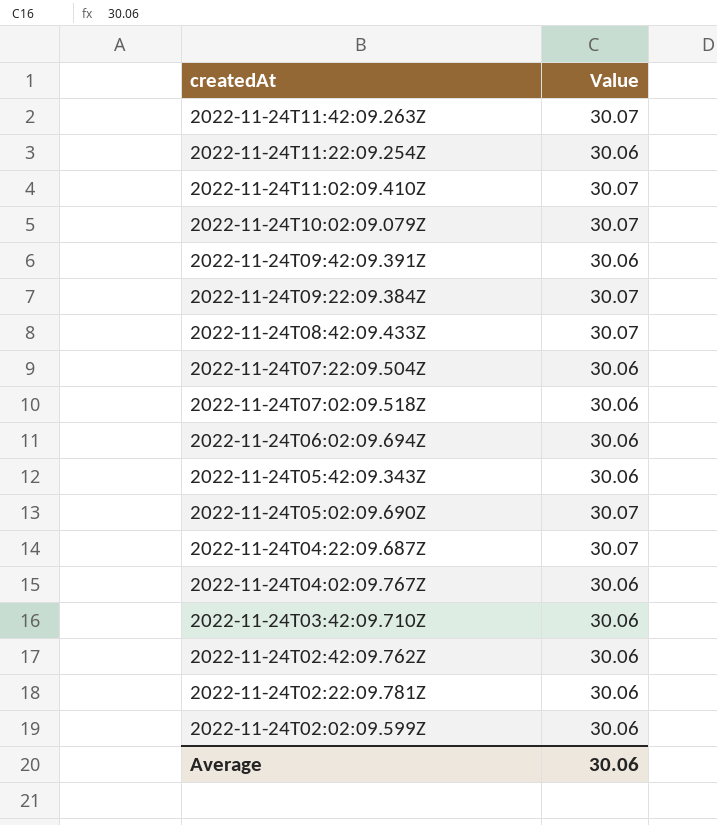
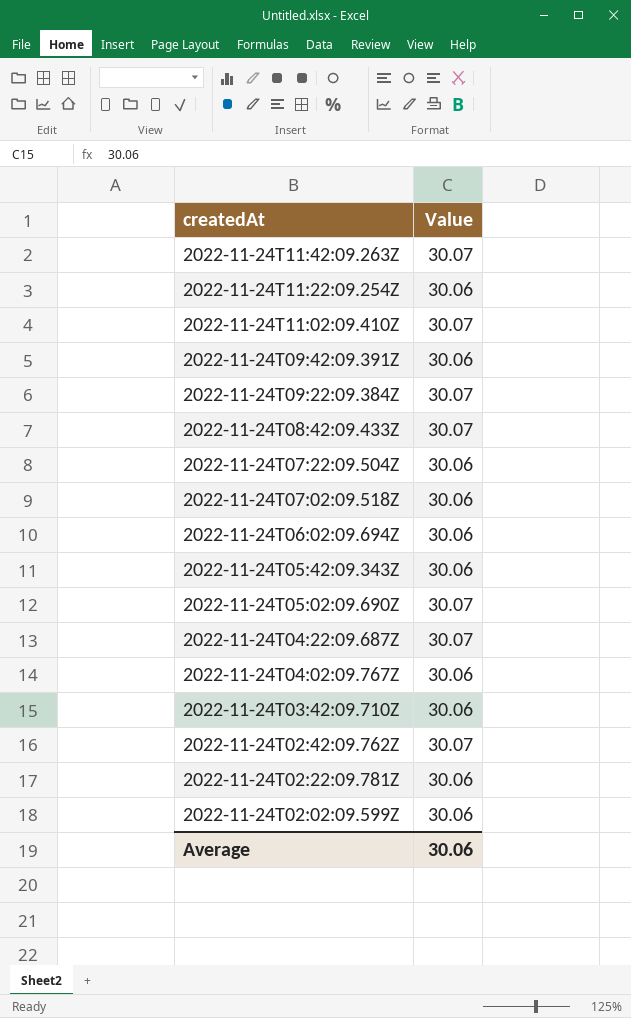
row 2022-11-24T10:02:09.079Z: 30.07 -> none
2022-11-24T02:42:09.762Z | Value: 30.06 -> 30.07

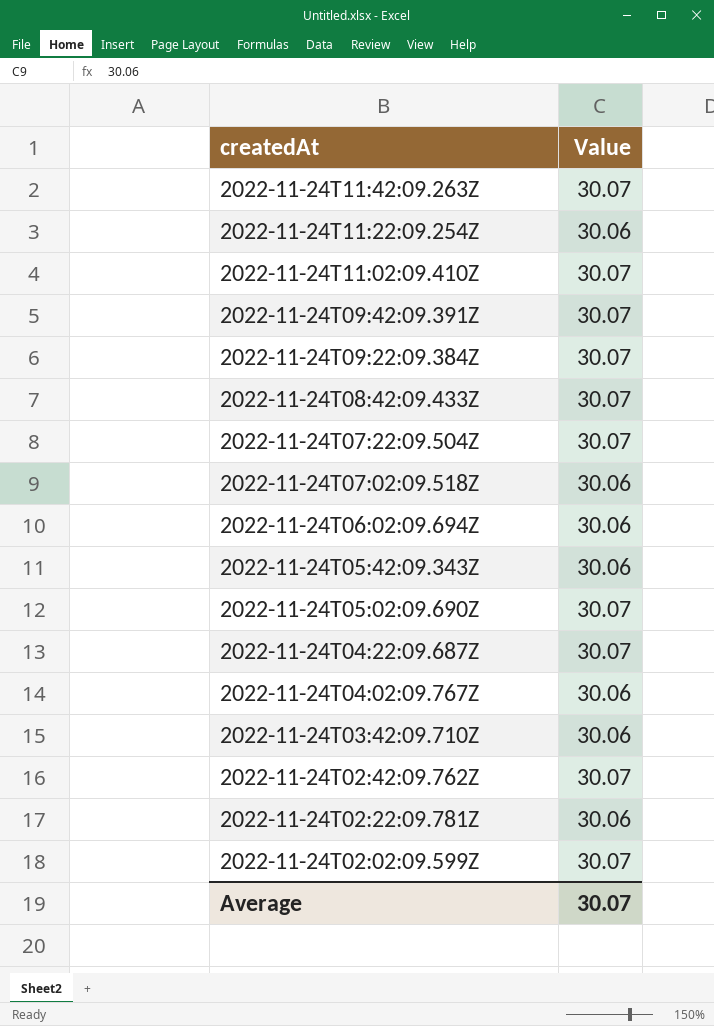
2022-11-24T09:42:09.391Z | Value: 30.06 -> 30.07
2022-11-24T07:22:09.504Z | Value: 30.06 -> 30.07
2022-11-24T02:02:09.599Z | Value: 30.06 -> 30.07
Average | Value: 30.06 -> 30.07

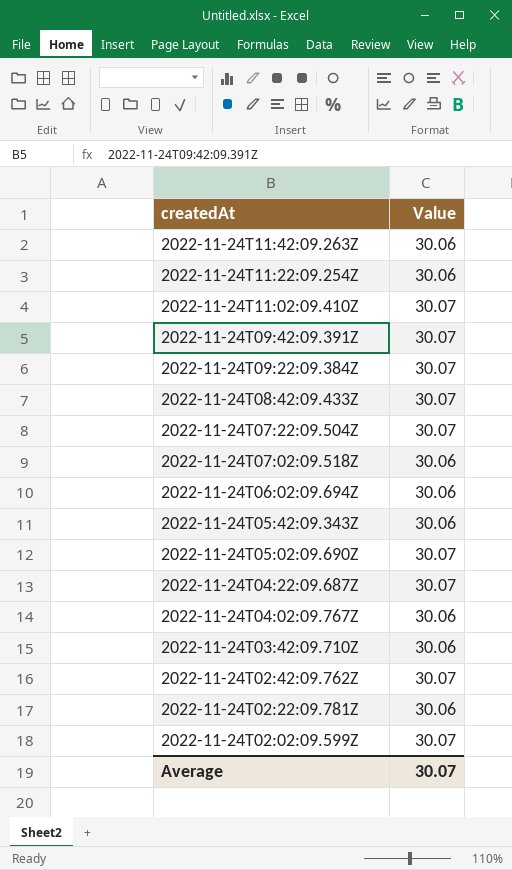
2022-11-24T11:42:09.263Z | Value: 30.07 -> 30.06

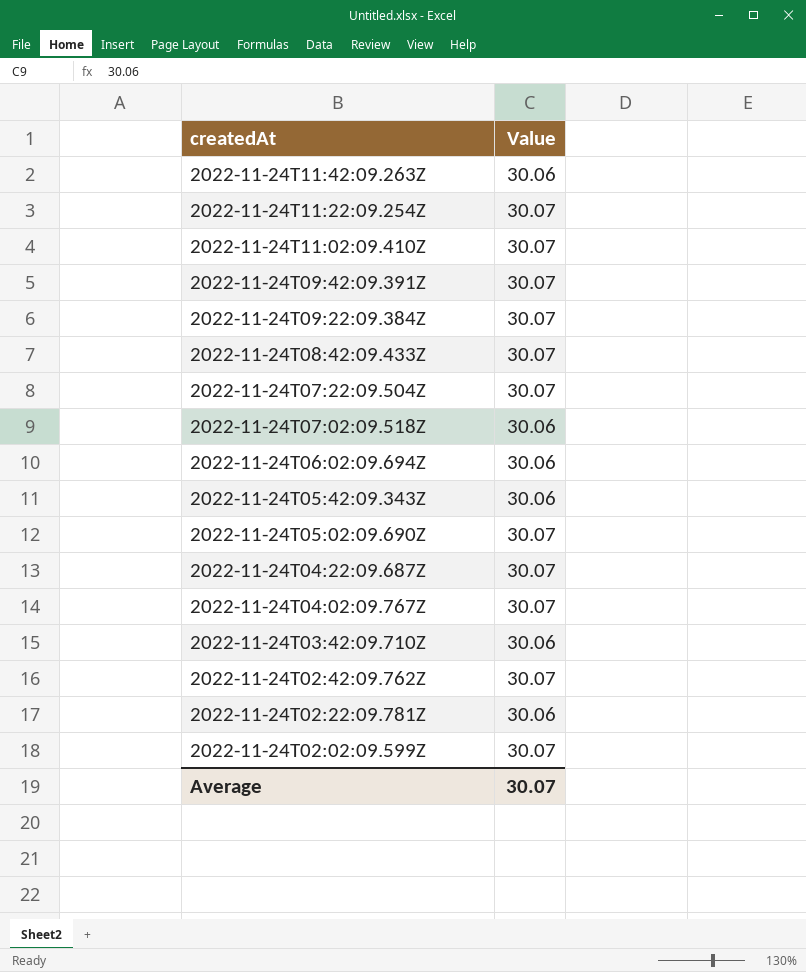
2022-11-24T11:22:09.254Z | Value: 30.06 -> 30.07
2022-11-24T04:02:09.767Z | Value: 30.06 -> 30.07

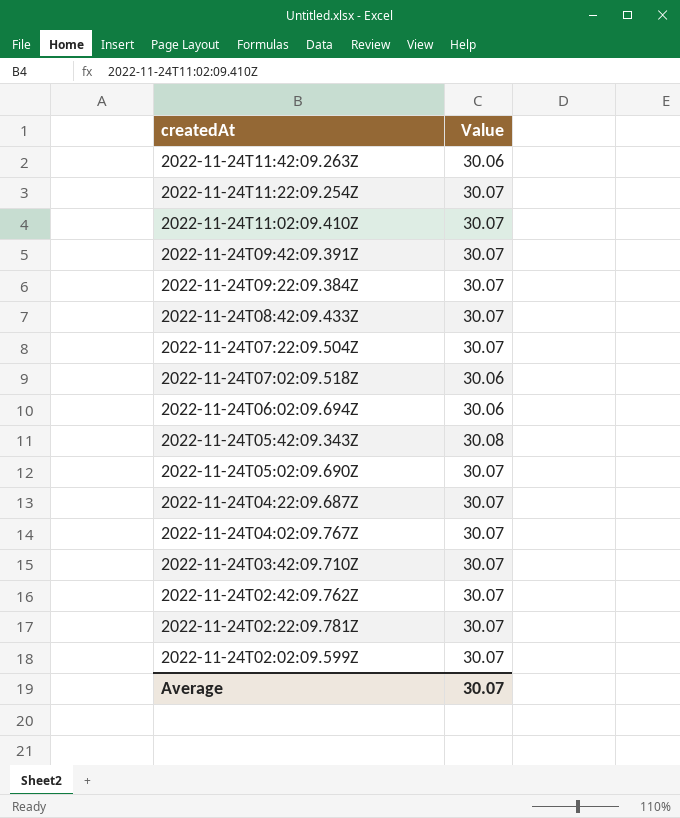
2022-11-24T05:42:09.343Z | Value: 30.06 -> 30.08
2022-11-24T03:42:09.710Z | Value: 30.06 -> 30.07
2022-11-24T02:22:09.781Z | Value: 30.06 -> 30.07

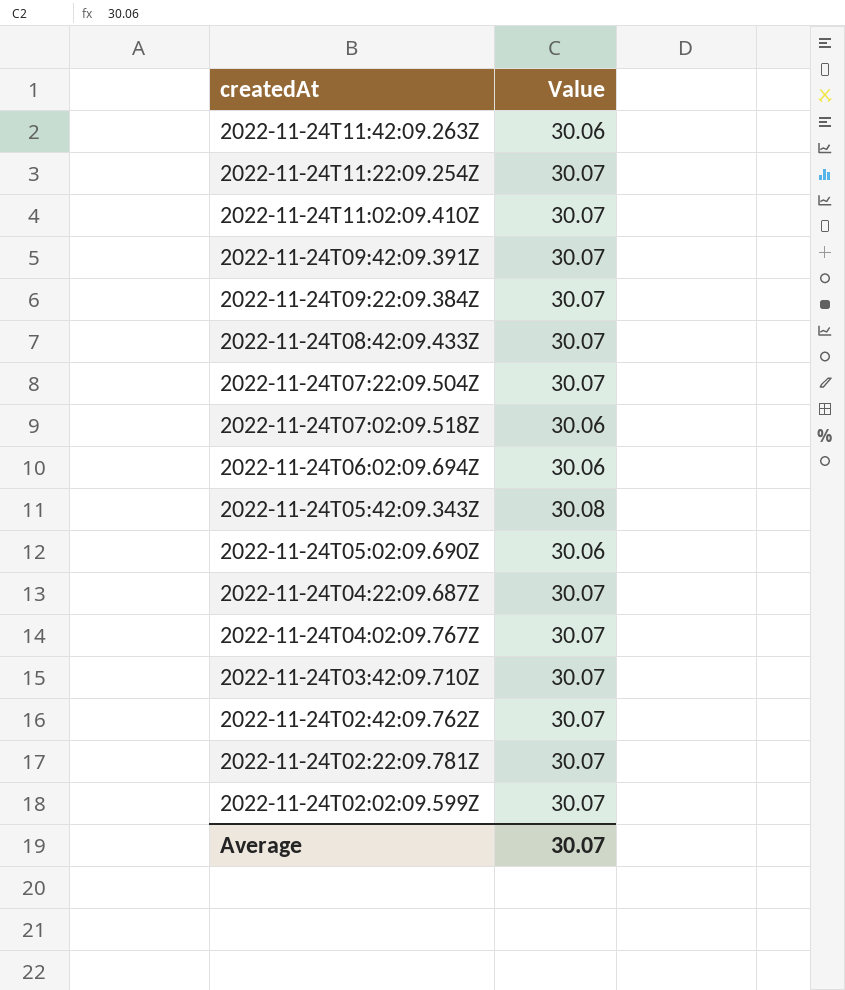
2022-11-24T05:02:09.690Z | Value: 30.07 -> 30.06

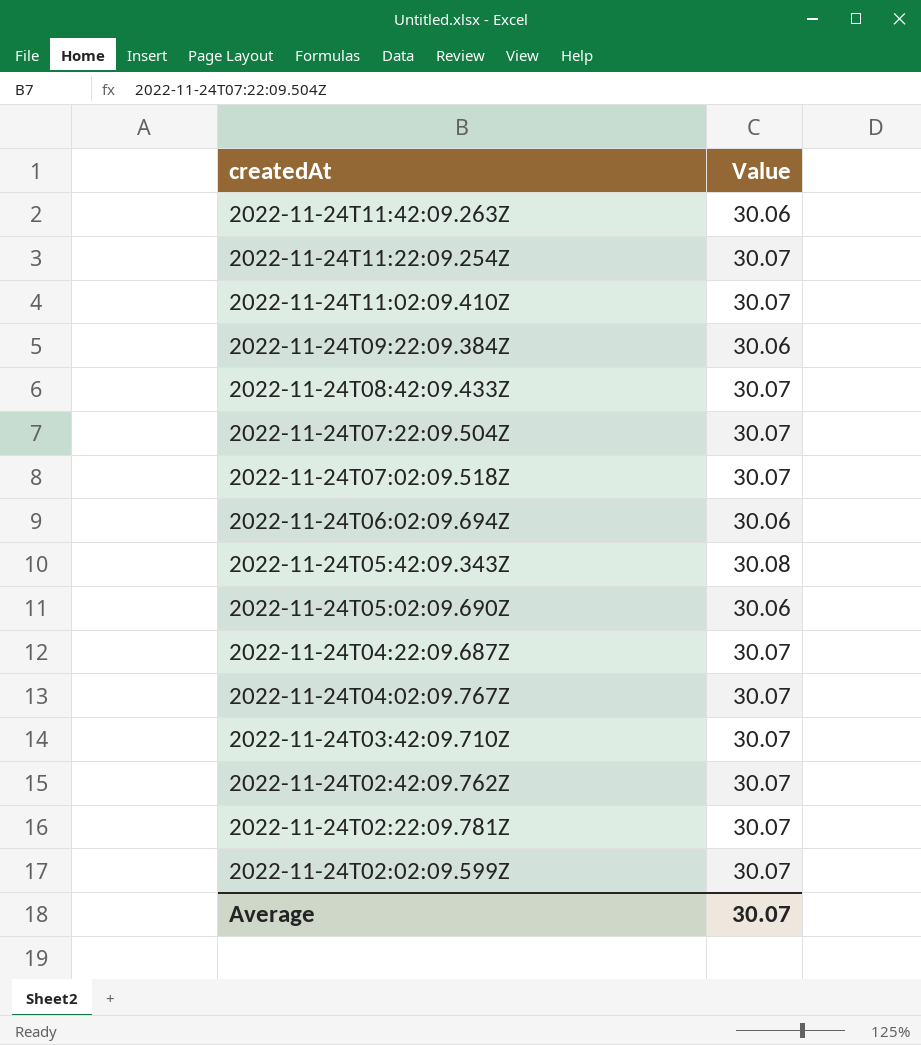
row 2022-11-24T09:42:09.391Z: 30.07 -> none
2022-11-24T09:22:09.384Z | Value: 30.07 -> 30.06
2022-11-24T07:02:09.518Z | Value: 30.06 -> 30.07

